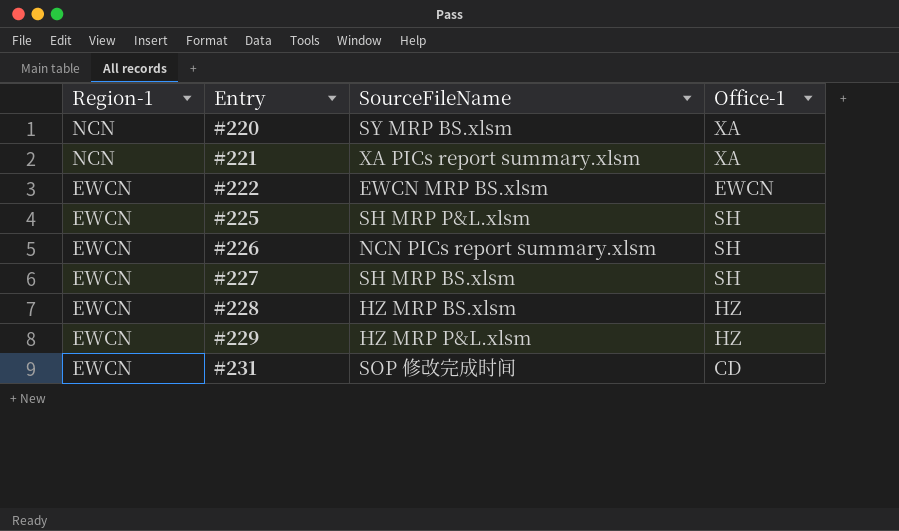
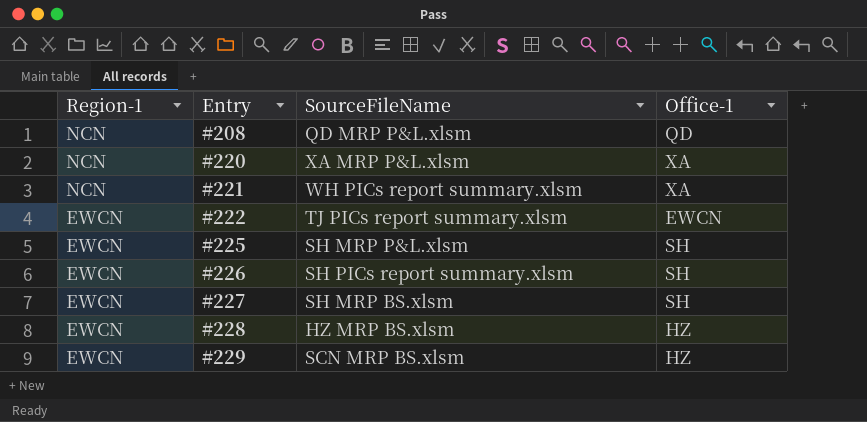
row #231: EWCN | SOP 修改完成时间 | CD -> none
row #208: none -> NCN | QD MRP P&L.xlsm | QD
#220 | SourceFileName: SY MRP BS.xlsm -> XA MRP P&L.xlsm
#221 | SourceFileName: XA PICs report summary.xlsm -> WH PICs report summary.xlsm
#222 | SourceFileName: EWCN MRP BS.xlsm -> TJ PICs report summary.xlsm
#226 | SourceFileName: NCN PICs report summary.xlsm -> SH PICs report summary.xlsm
#229 | SourceFileName: HZ MRP P&L.xlsm -> SCN MRP BS.xlsm

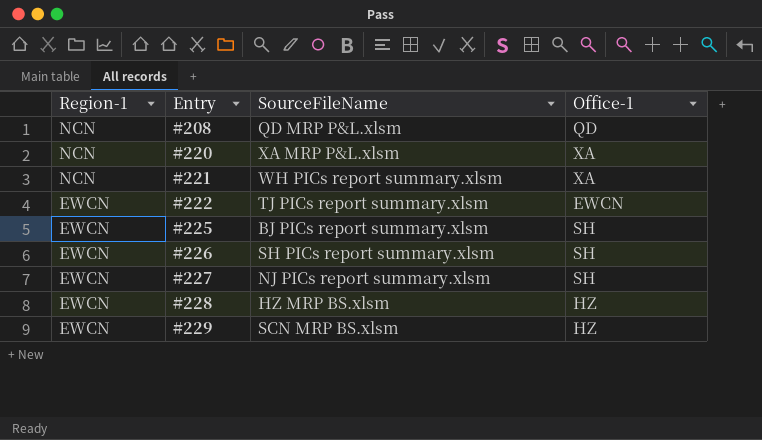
#225 | SourceFileName: SH MRP P&L.xlsm -> BJ PICs report summary.xlsm
#227 | SourceFileName: SH MRP BS.xlsm -> NJ PICs report summary.xlsm

